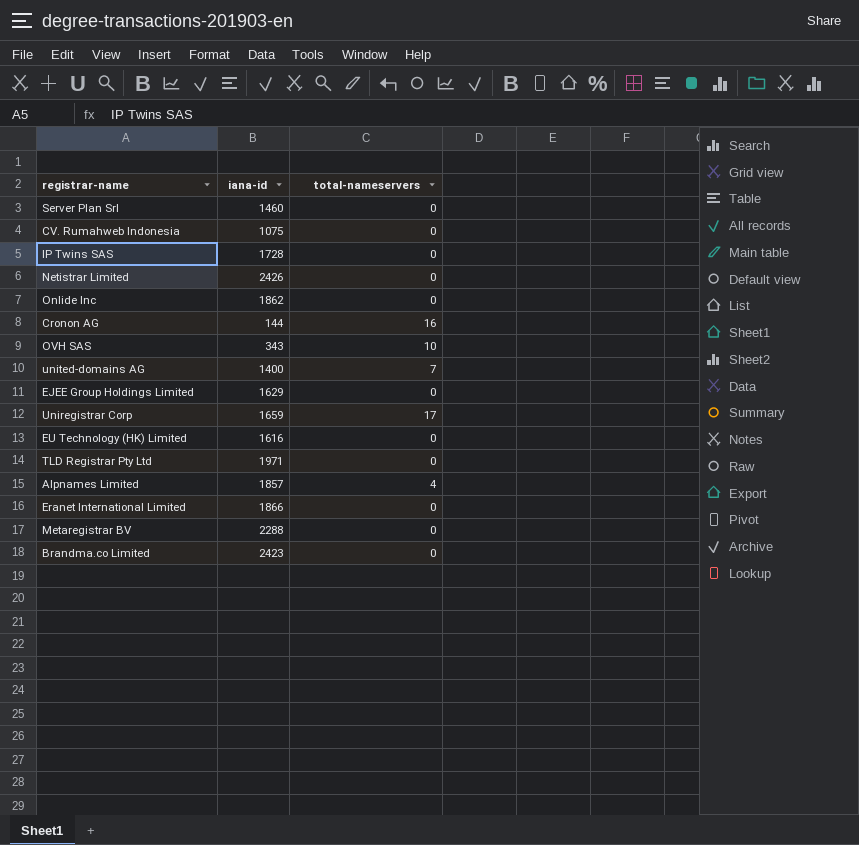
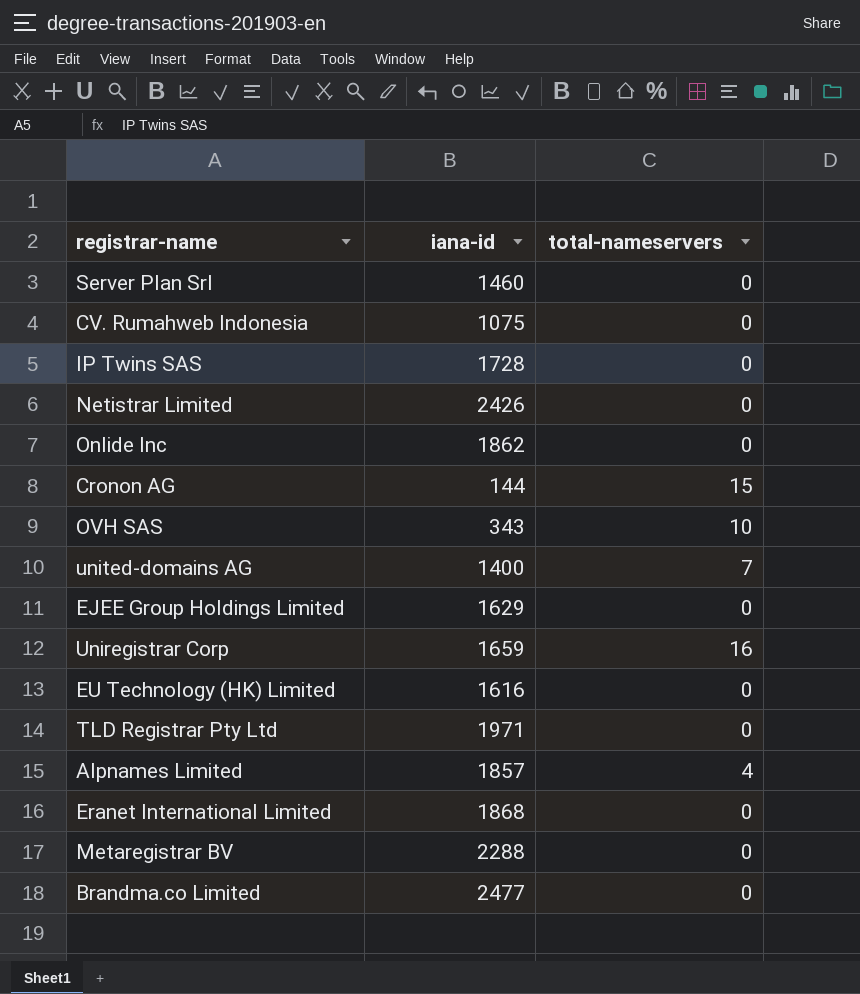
Cronon AG | total-nameservers: 16 -> 15
Uniregistrar Corp | total-nameservers: 17 -> 16
Eranet International Limited | iana-id: 1866 -> 1868
Brandma.co Limited | iana-id: 2423 -> 2477

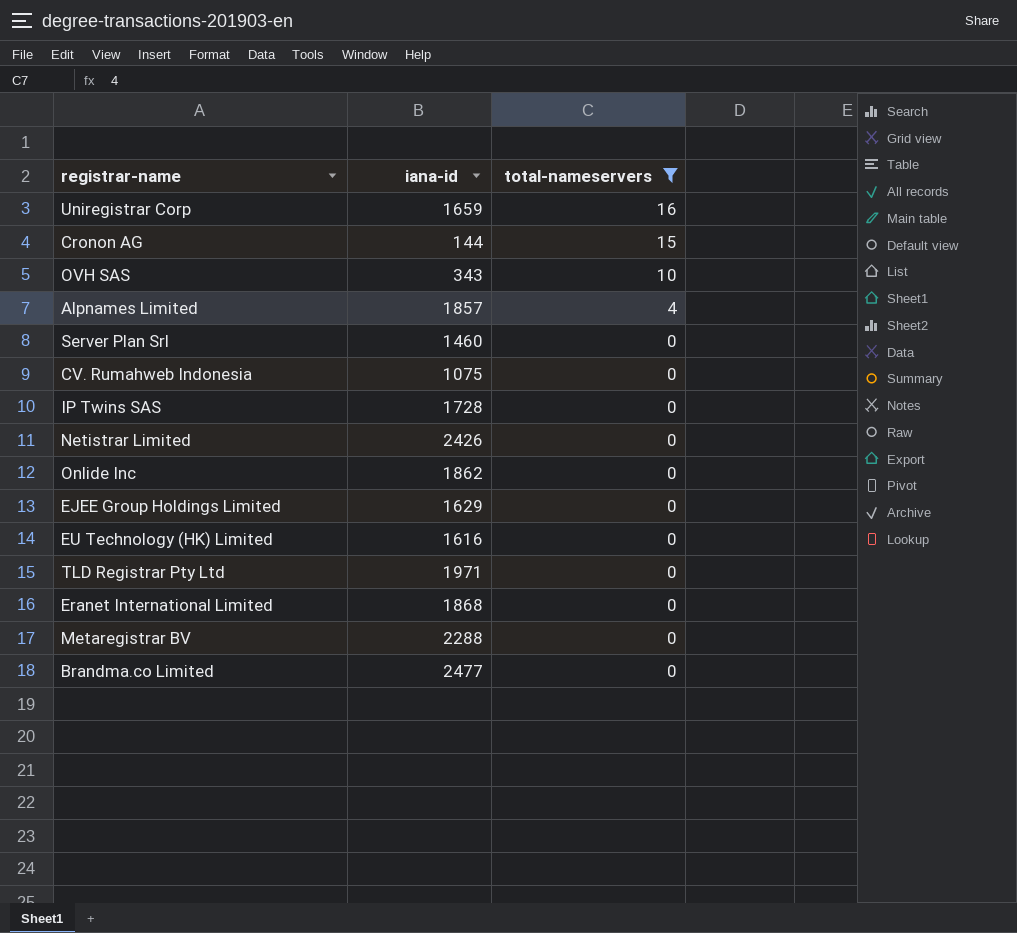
filter: none -> total-nameservers != 7
row order: none -> total-nameservers descending

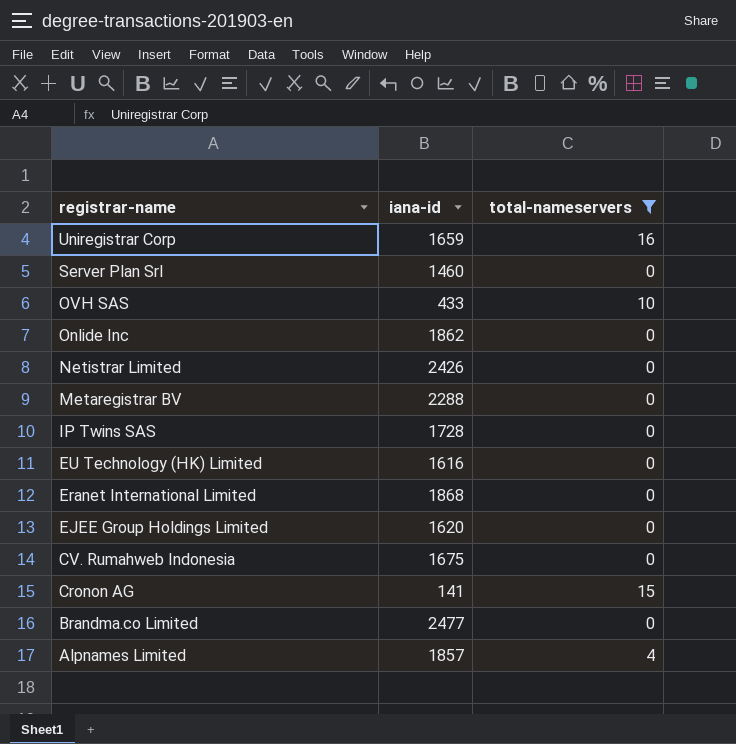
row order: total-nameservers descending -> registrar-name descending
row TLD Registrar Pty Ltd: 1971 | 0 -> none
OVH SAS | iana-id: 343 -> 433
EJEE Group Holdings Limited | iana-id: 1629 -> 1620
CV. Rumahweb Indonesia | iana-id: 1075 -> 1675
Cronon AG | iana-id: 144 -> 141

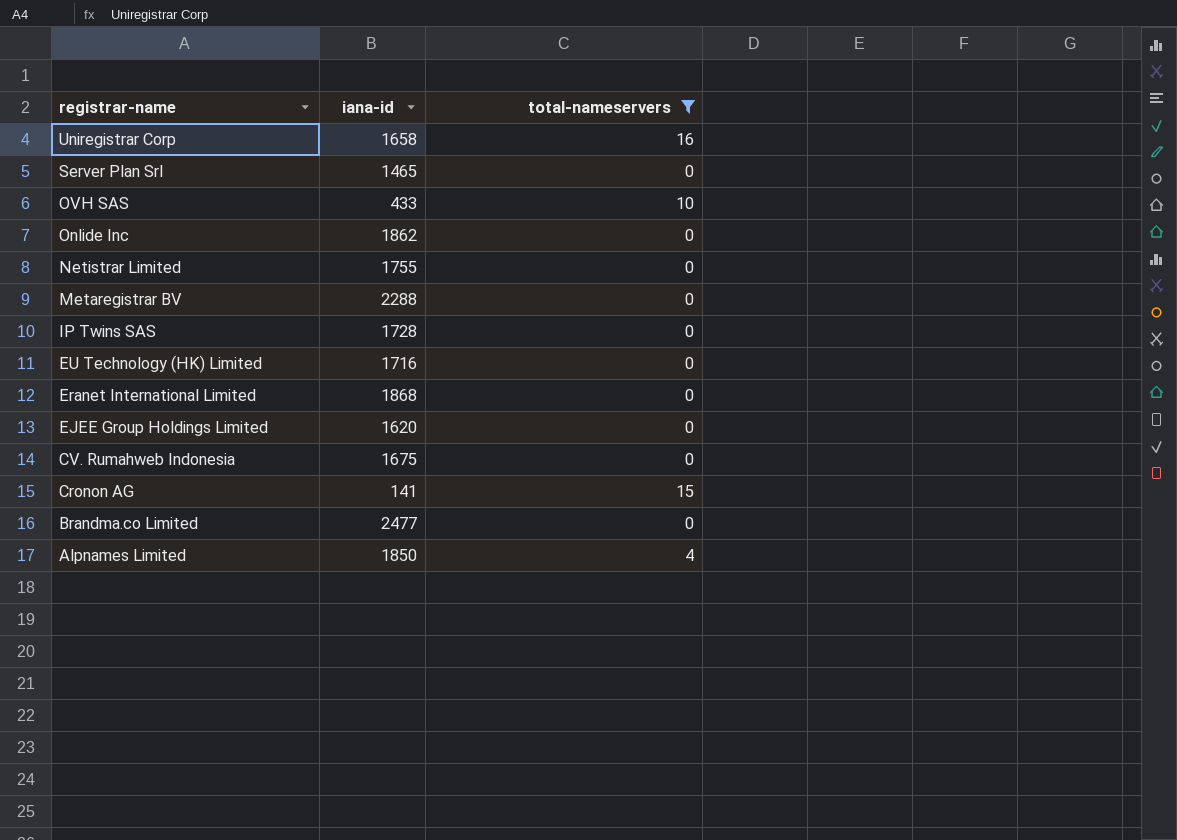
Uniregistrar Corp | iana-id: 1659 -> 1658
Server Plan Srl | iana-id: 1460 -> 1465
Netistrar Limited | iana-id: 2426 -> 1755
EU Technology (HK) Limited | iana-id: 1616 -> 1716
Alpnames Limited | iana-id: 1857 -> 1850

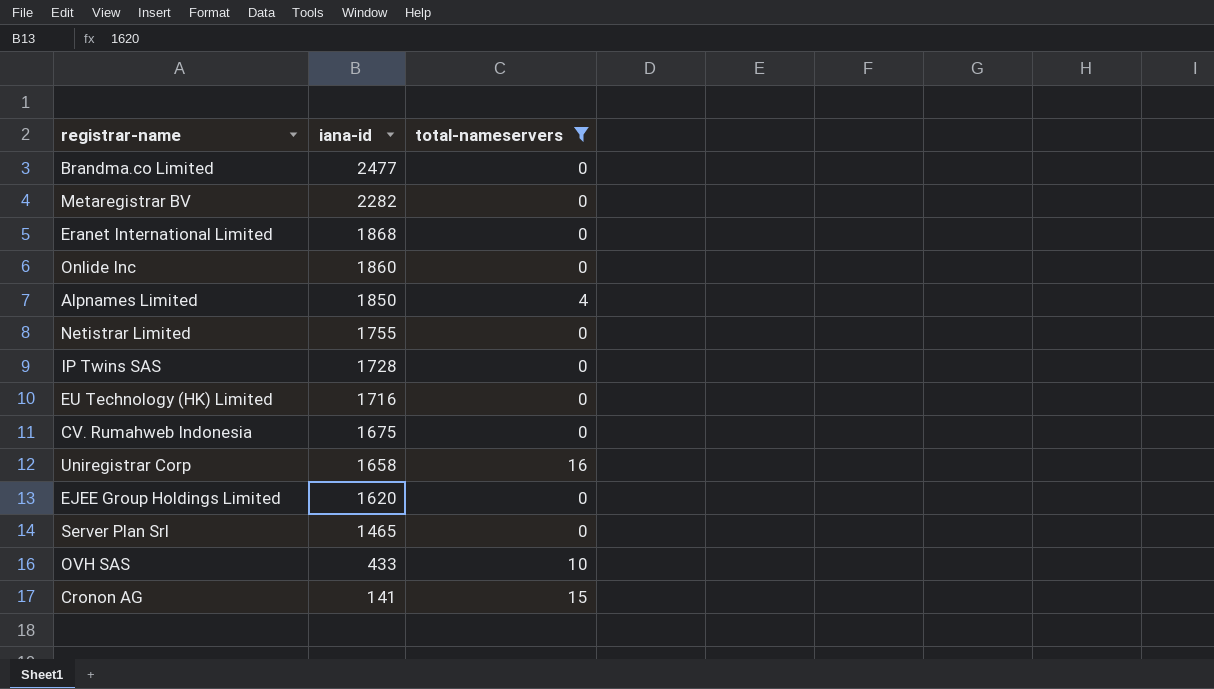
row order: registrar-name descending -> iana-id descending
Metaregistrar BV | iana-id: 2288 -> 2282
Onlide Inc | iana-id: 1862 -> 1860

